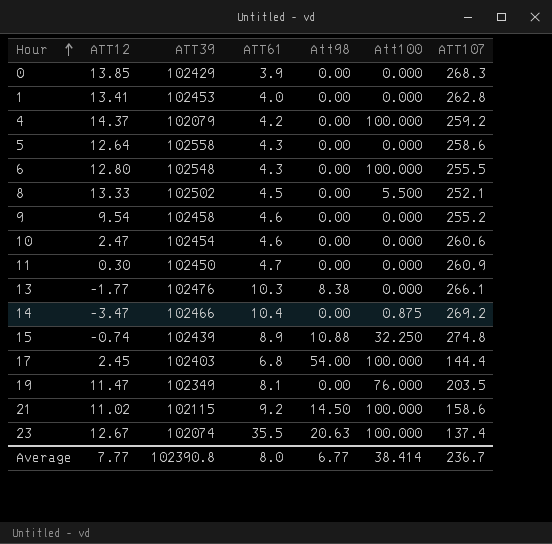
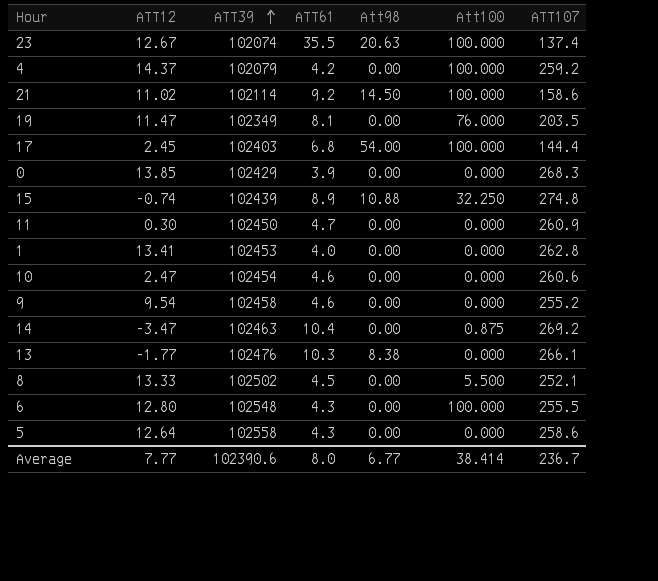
row order: Hour ascending -> ATT39 ascending
21 | ATT39: 102115 -> 102114
14 | ATT39: 102466 -> 102463
Average | ATT39: 102390.8 -> 102390.6

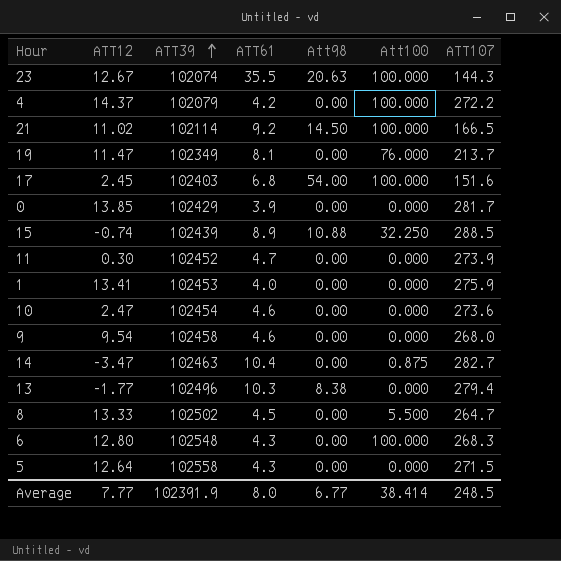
23 | ATT107: 137.4 -> 144.3
4 | ATT107: 259.2 -> 272.2
21 | ATT107: 158.6 -> 166.5
19 | ATT107: 203.5 -> 213.7
17 | ATT107: 144.4 -> 151.6
0 | ATT107: 268.3 -> 281.7
15 | ATT107: 274.8 -> 288.5
11 | ATT39: 102450 -> 102452
11 | ATT107: 260.9 -> 273.9
1 | ATT107: 262.8 -> 275.9
10 | ATT107: 260.6 -> 273.6
9 | ATT107: 255.2 -> 268.0
14 | ATT107: 269.2 -> 282.7
13 | ATT39: 102476 -> 102496
13 | ATT107: 266.1 -> 279.4
8 | ATT107: 252.1 -> 264.7
6 | ATT107: 255.5 -> 268.3
5 | ATT107: 258.6 -> 271.5
Average | ATT39: 102390.6 -> 102391.9
Average | ATT107: 236.7 -> 248.5

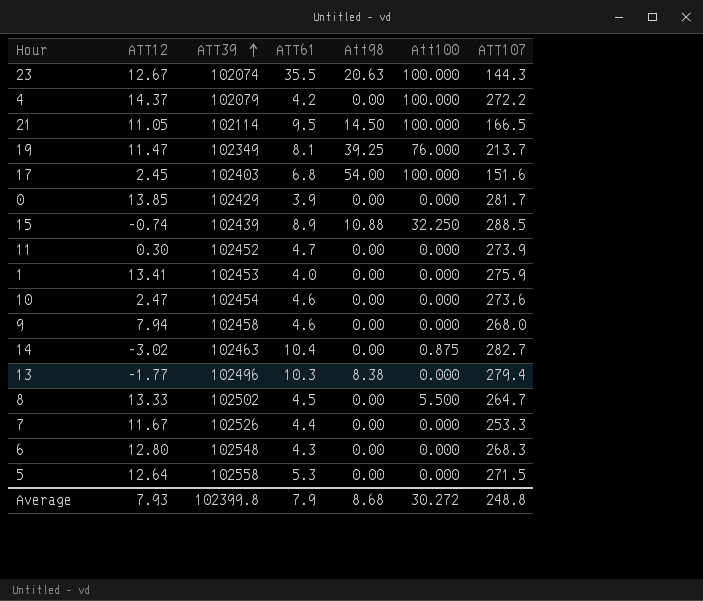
21 | ATT12: 11.02 -> 11.05
21 | ATT61: 9.2 -> 9.5
19 | Att98: 0.00 -> 39.25
9 | ATT12: 9.54 -> 7.94
14 | ATT12: -3.47 -> -3.02
row 7: none -> 11.67 | 102526 | 4.4 | 0.00 | 0.000 | 253.3
6 | Att100: 100.000 -> 0.000
5 | ATT61: 4.3 -> 5.3
Average | ATT12: 7.77 -> 7.93
Average | ATT39: 102391.9 -> 102399.8
Average | ATT61: 8.0 -> 7.9
Average | Att98: 6.77 -> 8.68
Average | Att100: 38.414 -> 30.272
Average | ATT107: 248.5 -> 248.8

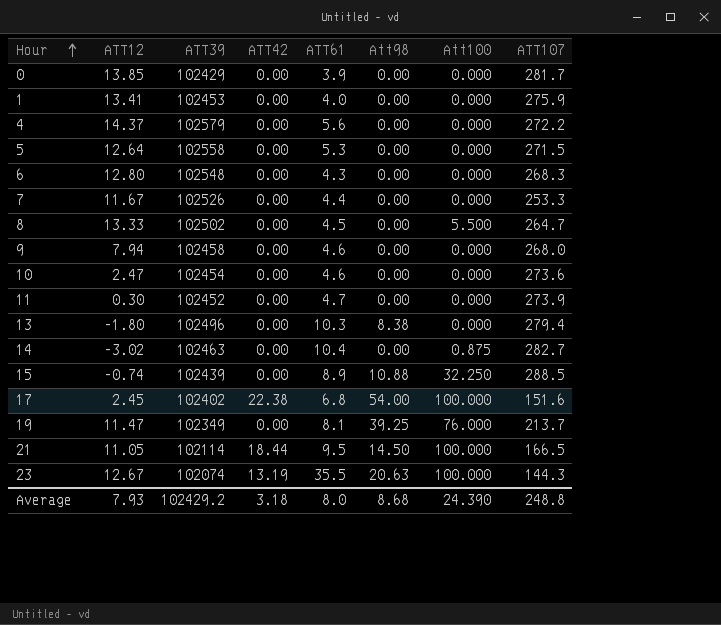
row order: ATT39 ascending -> Hour ascending
column ATT42 | position: none -> 4
4 | ATT39: 102079 -> 102579
4 | ATT61: 4.2 -> 5.6
4 | Att100: 100.000 -> 0.000
13 | ATT12: -1.77 -> -1.80
17 | ATT39: 102403 -> 102402
Average | ATT39: 102399.8 -> 102429.2
Average | ATT61: 7.9 -> 8.0
Average | Att100: 30.272 -> 24.390

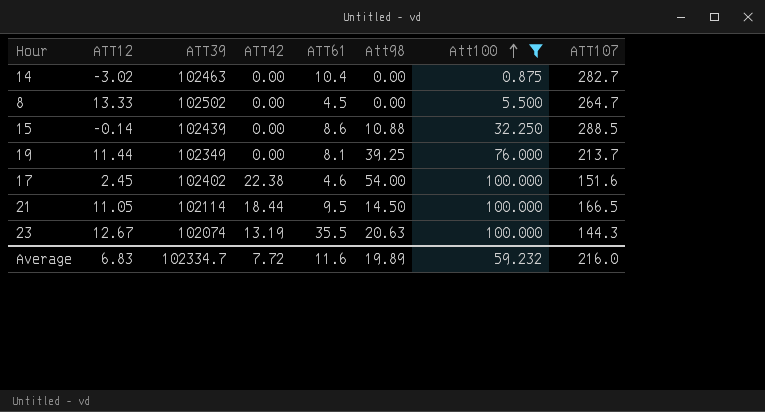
filter: none -> Att100 != 0.000
row order: Hour ascending -> Att100 ascending
15 | ATT12: -0.74 -> -0.14
15 | ATT61: 8.9 -> 8.6
19 | ATT12: 11.47 -> 11.44
17 | ATT61: 6.8 -> 4.6
Average | ATT12: 7.93 -> 6.83
Average | ATT39: 102429.2 -> 102334.7
Average | ATT42: 3.18 -> 7.72
Average | ATT61: 8.0 -> 11.6
Average | Att98: 8.68 -> 19.89
Average | Att100: 24.390 -> 59.232
Average | ATT107: 248.8 -> 216.0

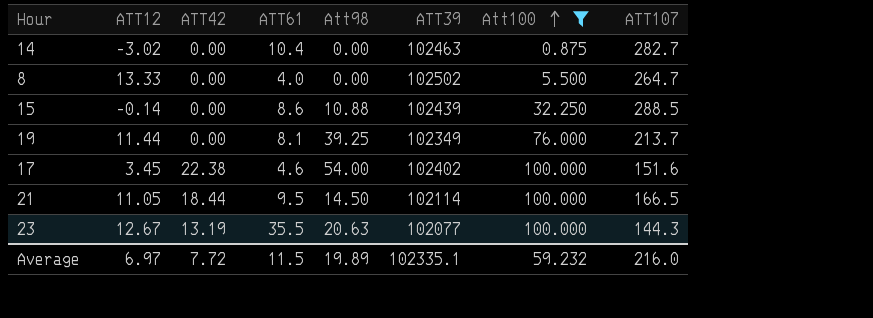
column ATT39 | position: 3 -> 6
8 | ATT61: 4.5 -> 4.0
17 | ATT12: 2.45 -> 3.45
23 | ATT39: 102074 -> 102077
Average | ATT12: 6.83 -> 6.97
Average | ATT61: 11.6 -> 11.5
Average | ATT39: 102334.7 -> 102335.1

